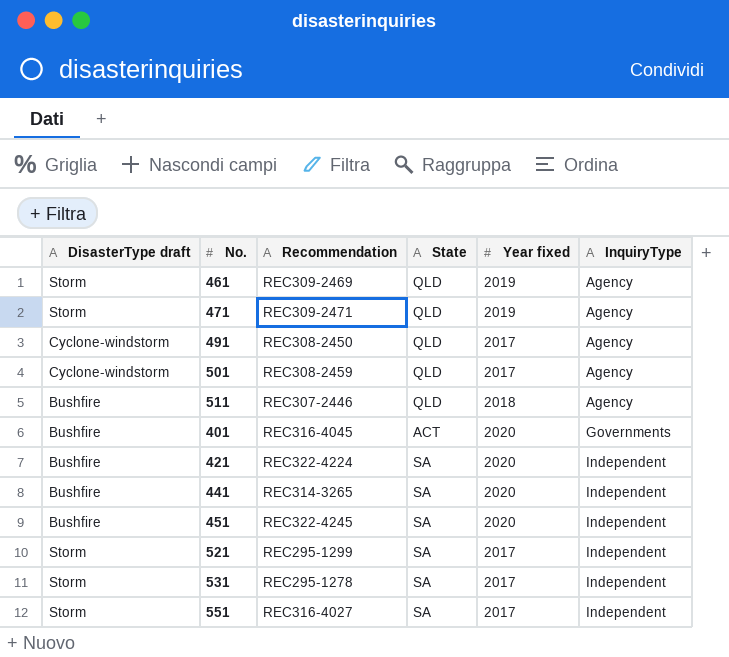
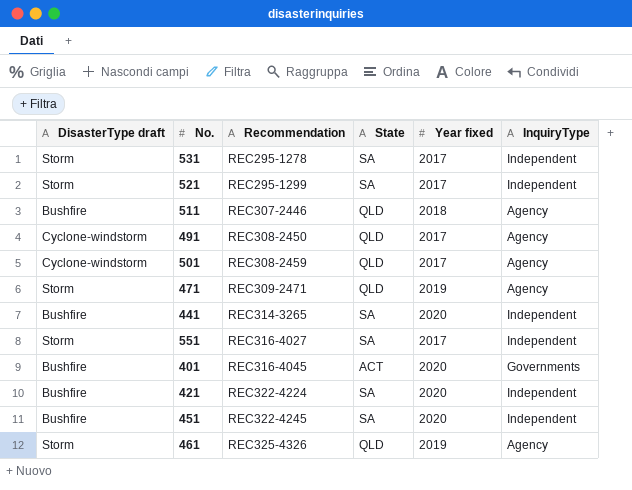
row order: InquiryType ascending -> Recommendation ascending
461 | Recommendation: REC309-2469 -> REC325-4326

